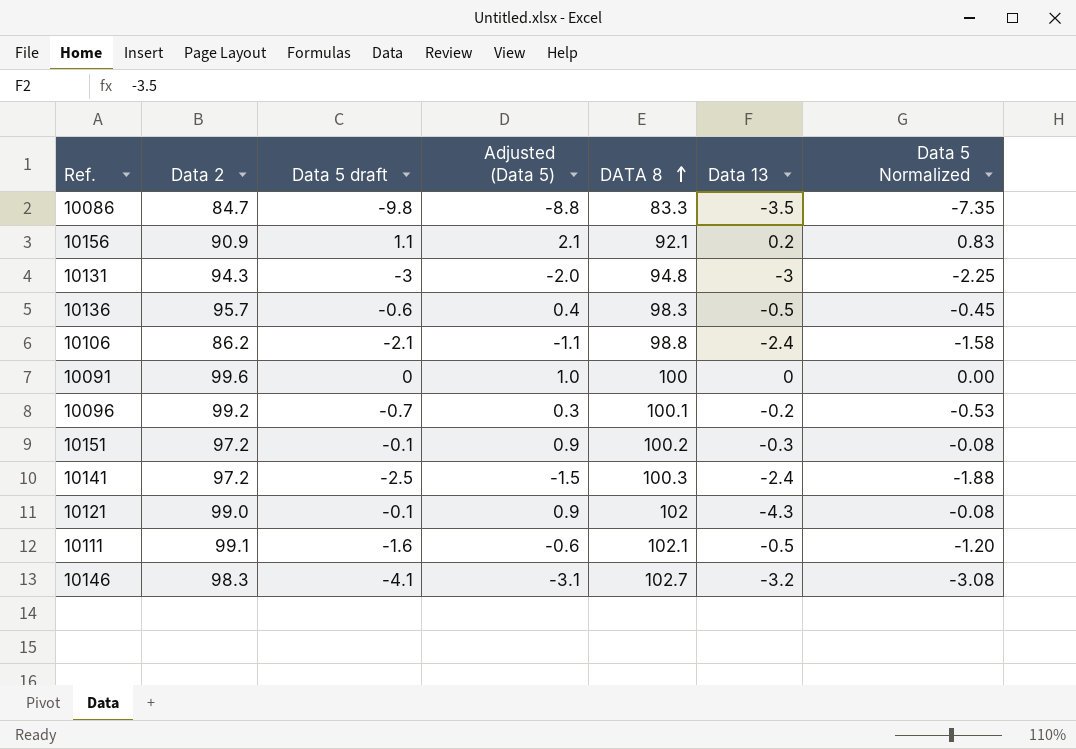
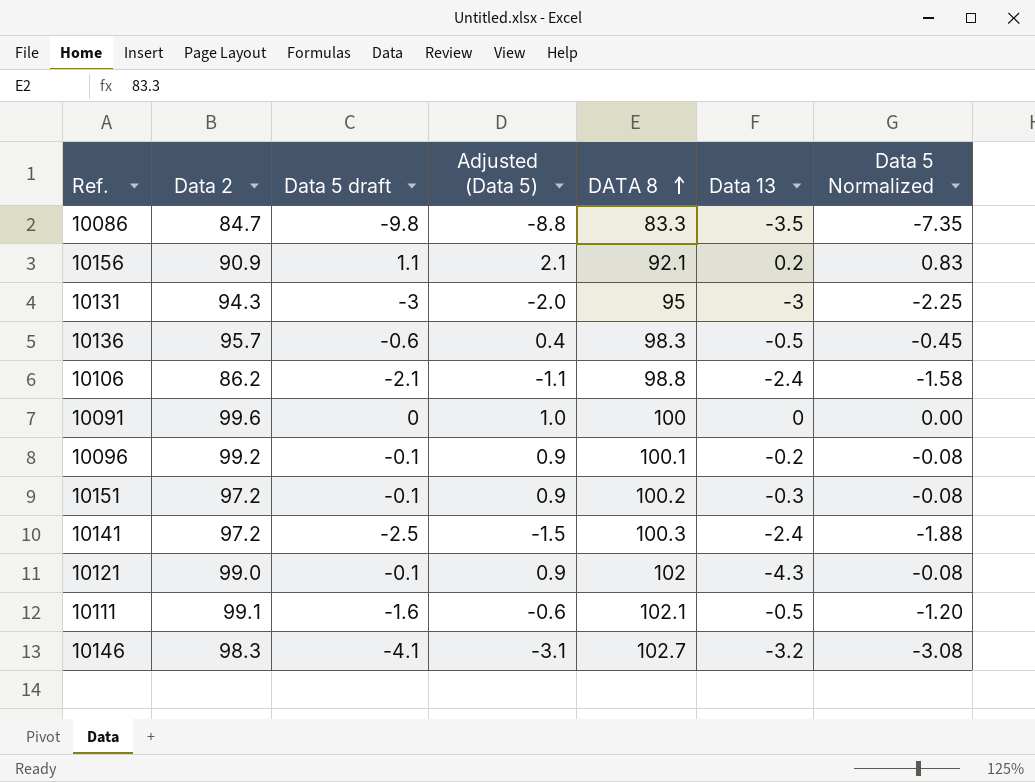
10131 | DATA 8: 94.8 -> 95
10096 | Data 5 draft: -0.7 -> -0.1
10096 | Adjusted (Data 5): 0.3 -> 0.9
10096 | Data 5 Normalized: -0.53 -> -0.08

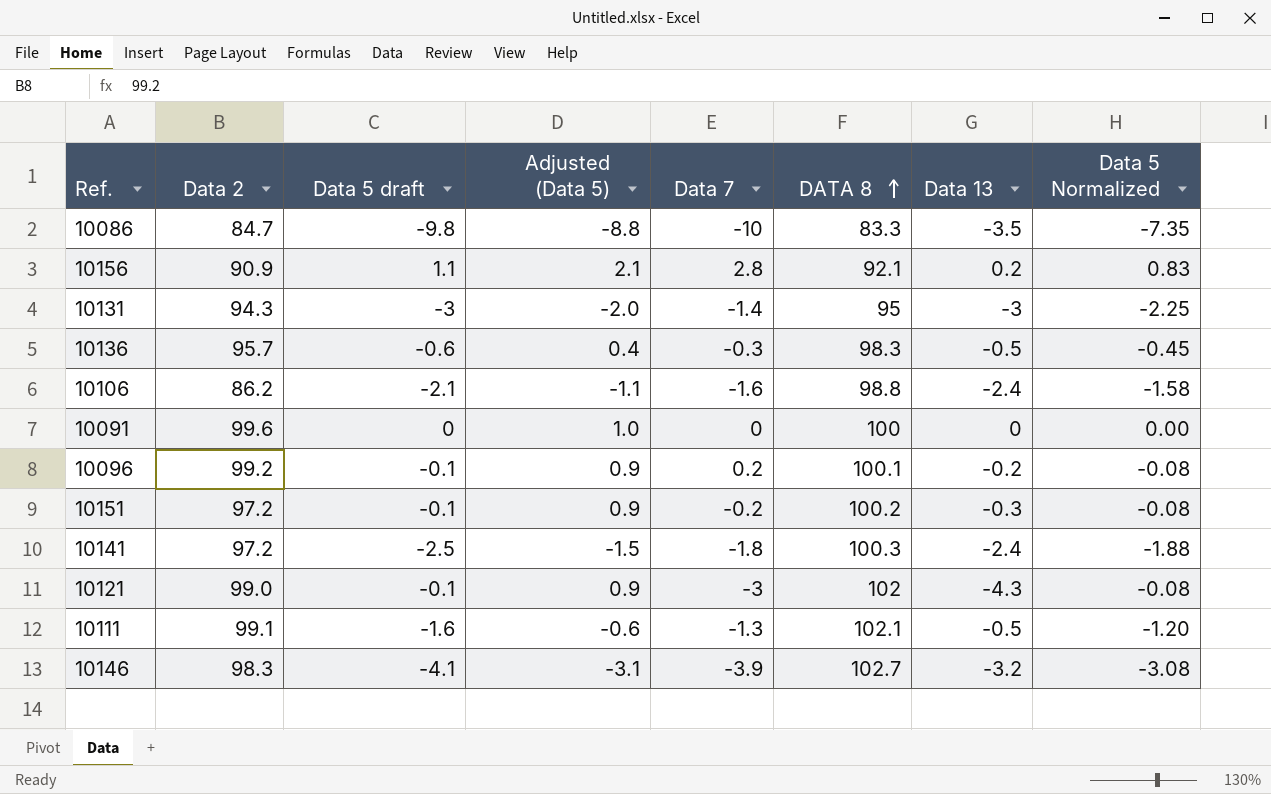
column Data 7 | position: none -> 5

